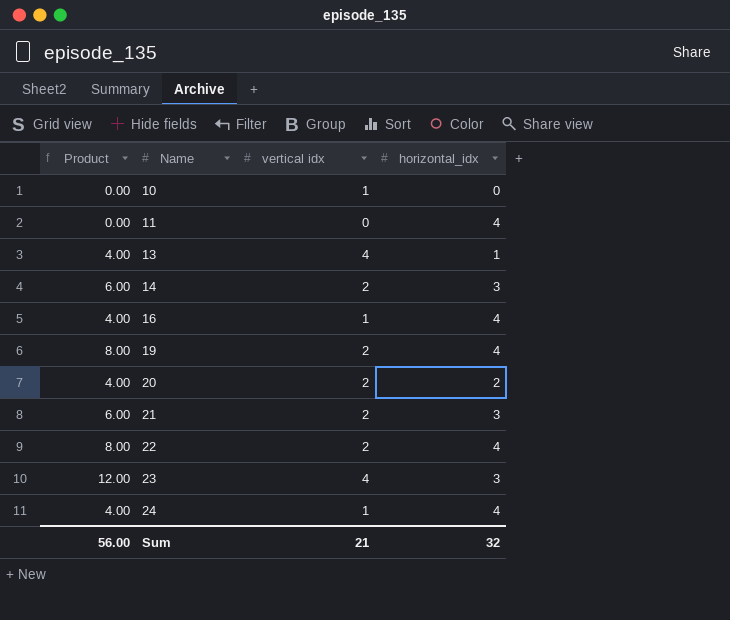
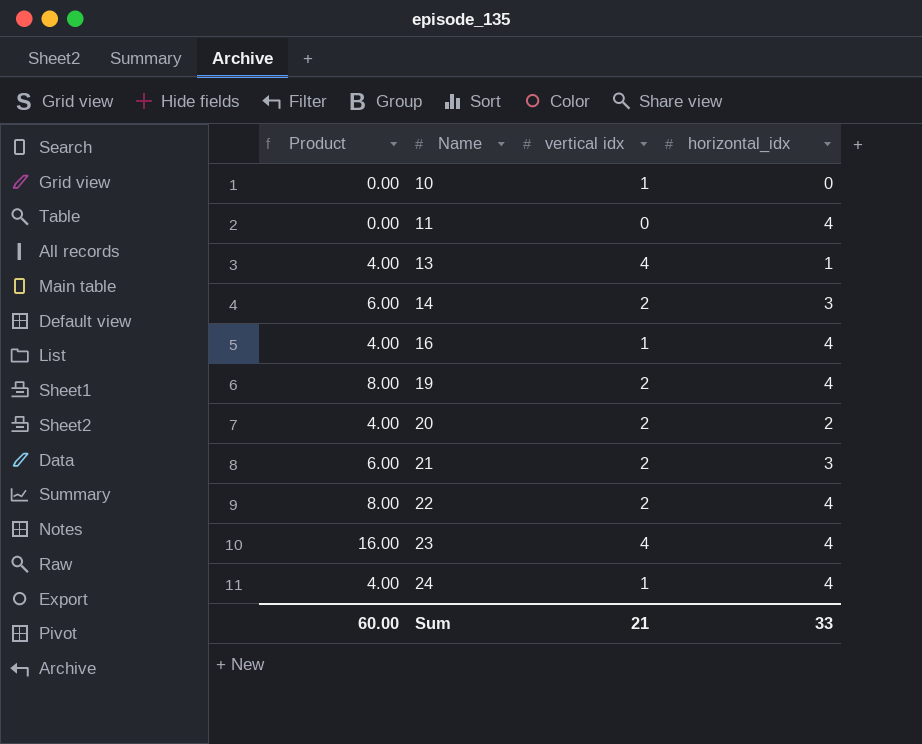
23 | Product: 12.00 -> 16.00
23 | horizontal_idx: 3 -> 4
Sum | Product: 56.00 -> 60.00
Sum | horizontal_idx: 32 -> 33

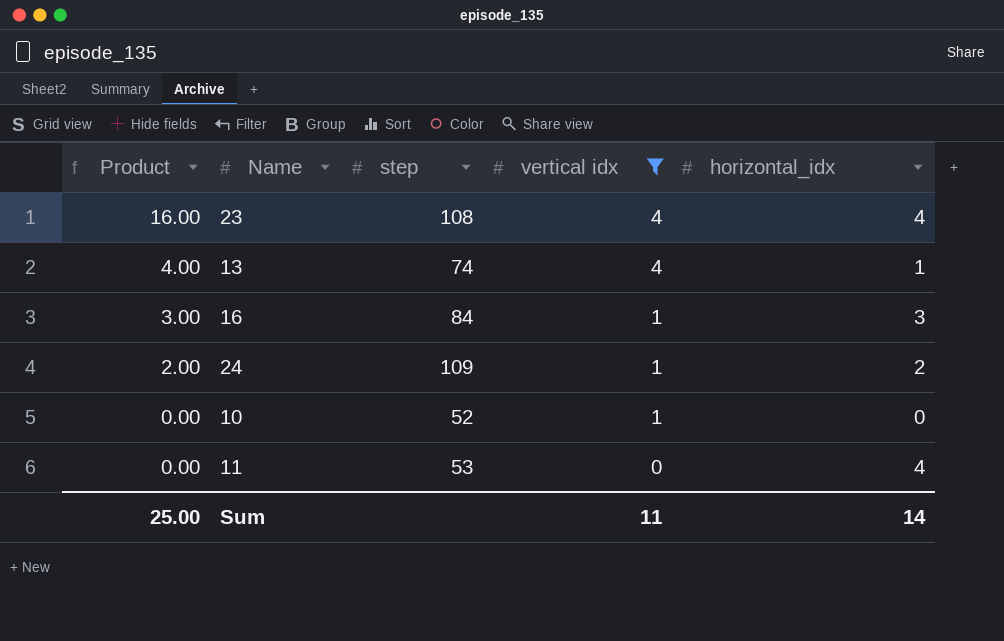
filter: none -> vertical idx != 2
row order: Name ascending -> Product descending
column step | position: none -> 3
16 | Product: 4.00 -> 3.00
16 | horizontal_idx: 4 -> 3
24 | Product: 4.00 -> 2.00
24 | horizontal_idx: 4 -> 2
Sum | Product: 60.00 -> 25.00
Sum | vertical idx: 21 -> 11
Sum | horizontal_idx: 33 -> 14

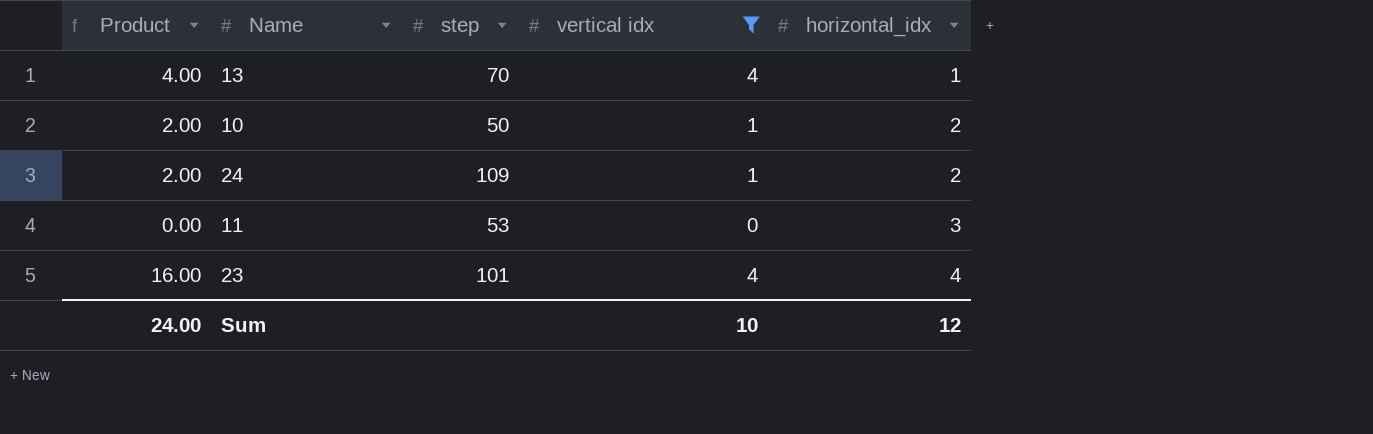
row order: Product descending -> horizontal_idx ascending
row 16: 3.00 | 84 | 1 | 3 -> none
13 | step: 74 -> 70
10 | Product: 0.00 -> 2.00
10 | step: 52 -> 50
10 | horizontal_idx: 0 -> 2
11 | horizontal_idx: 4 -> 3
23 | step: 108 -> 101
Sum | Product: 25.00 -> 24.00
Sum | vertical idx: 11 -> 10
Sum | horizontal_idx: 14 -> 12

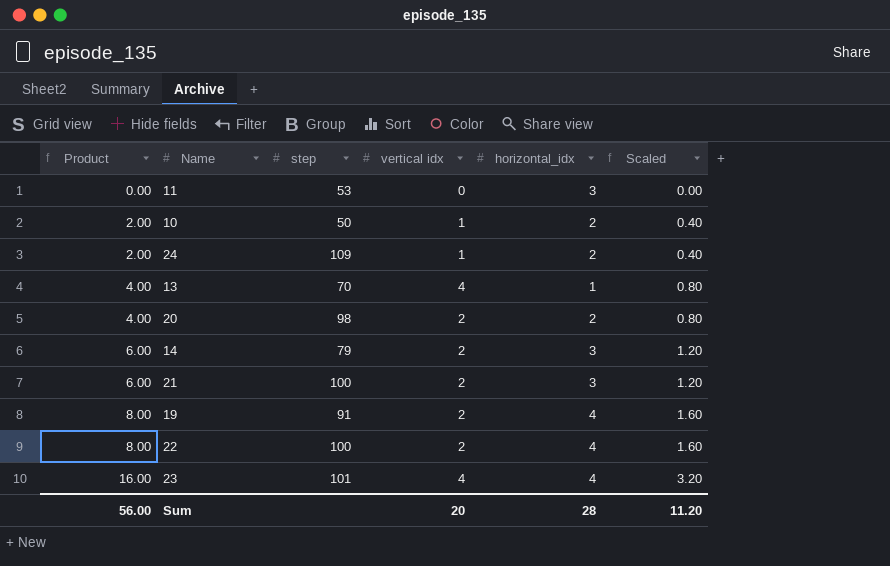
filter: vertical idx != 2 -> none
row order: horizontal_idx ascending -> Product ascending
column Scaled | formula: none -> [Product] * 0.2
Sum | Product: 24.00 -> 56.00
Sum | vertical idx: 10 -> 20
Sum | horizontal_idx: 12 -> 28

